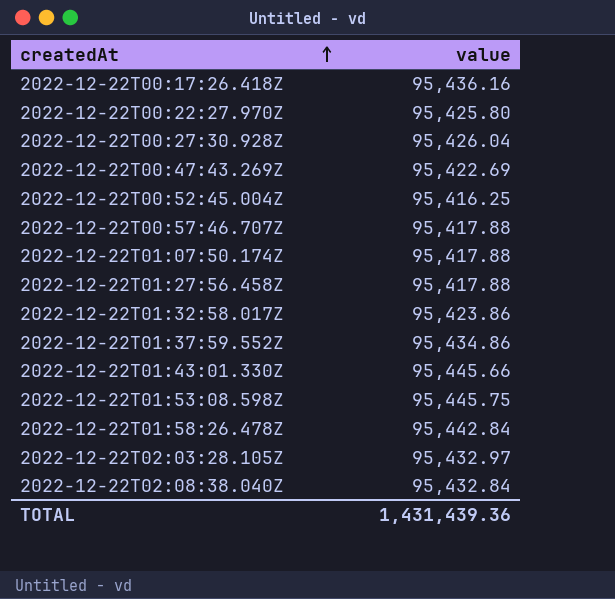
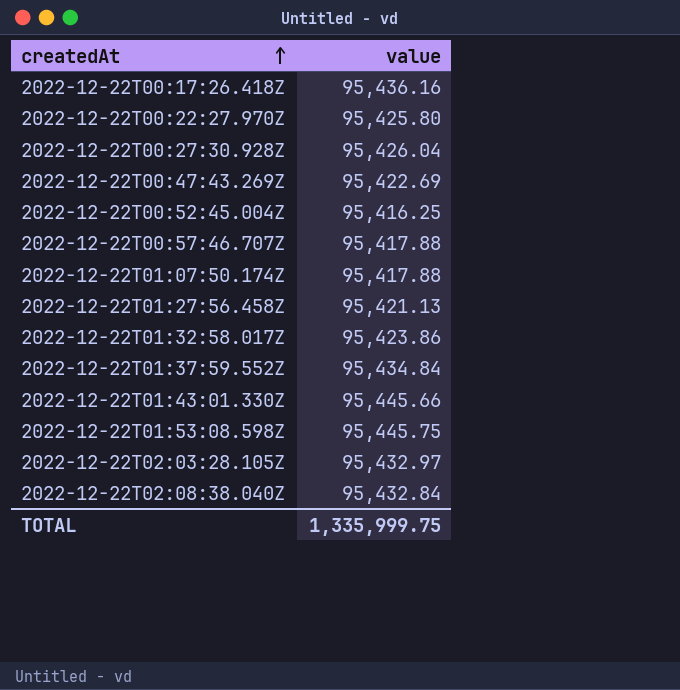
row 2022-12-22T01:58:26.478Z: 95,442.84 -> none
2022-12-22T01:27:56.458Z | value: 95,417.88 -> 95,421.13
2022-12-22T01:37:59.552Z | value: 95,434.86 -> 95,434.84
TOTAL | value: 1,431,439.36 -> 1,335,999.75

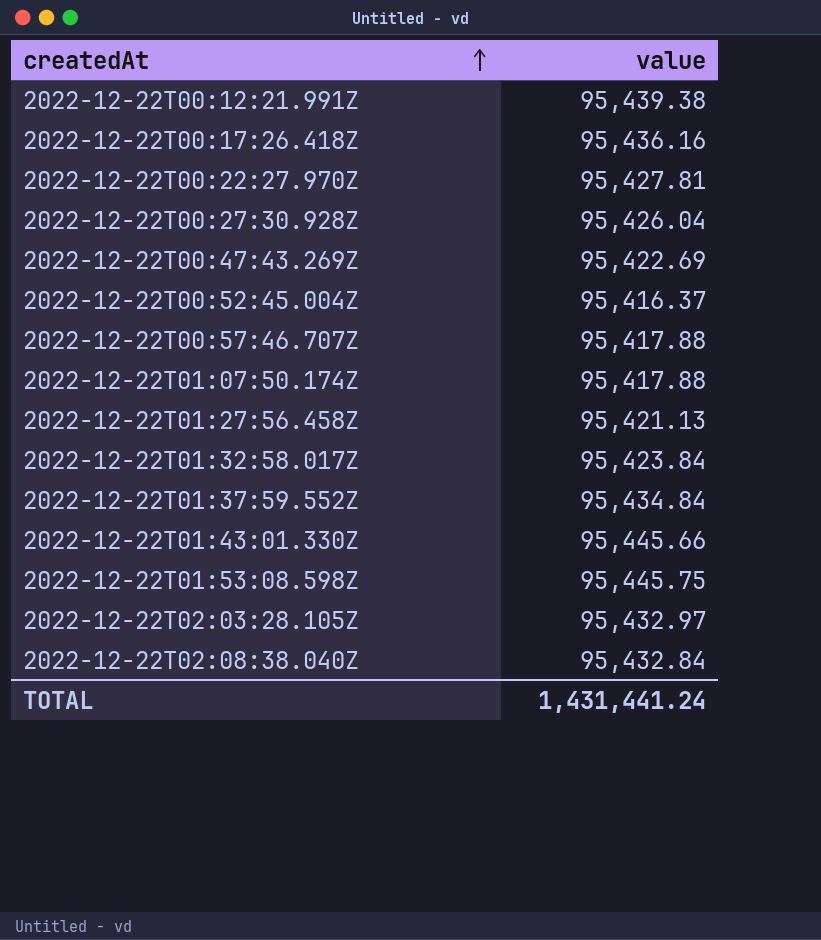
row 2022-12-22T00:12:21.991Z: none -> 95,439.38
2022-12-22T00:22:27.970Z | value: 95,425.80 -> 95,427.81
2022-12-22T00:52:45.004Z | value: 95,416.25 -> 95,416.37
2022-12-22T01:32:58.017Z | value: 95,423.86 -> 95,423.84
TOTAL | value: 1,335,999.75 -> 1,431,441.24

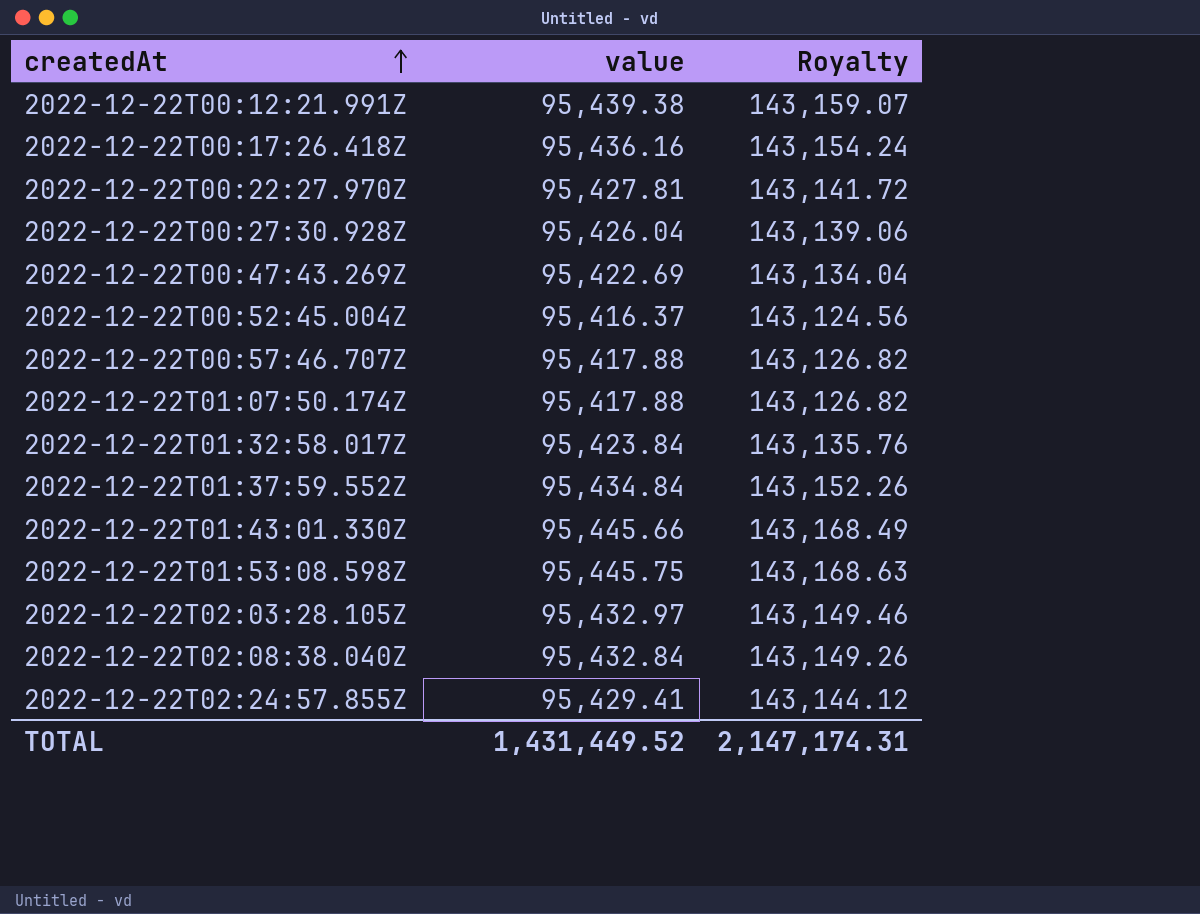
column Royalty | formula: none -> [value] * 1.5
row 2022-12-22T01:27:56.458Z: 95,421.13 -> none
row 2022-12-22T02:24:57.855Z: none -> 95,429.41 | 143,144.12
TOTAL | value: 1,431,441.24 -> 1,431,449.52

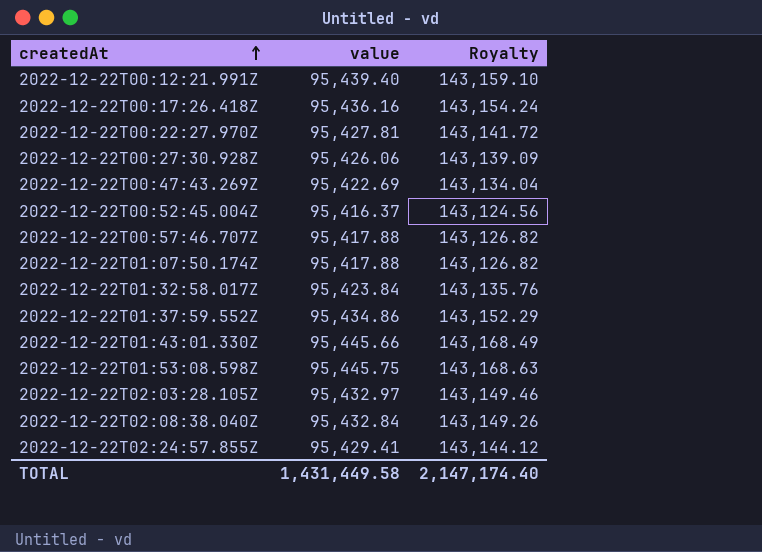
2022-12-22T00:12:21.991Z | value: 95,439.38 -> 95,439.40
2022-12-22T00:12:21.991Z | Royalty: 143,159.07 -> 143,159.10
2022-12-22T00:27:30.928Z | value: 95,426.04 -> 95,426.06
2022-12-22T00:27:30.928Z | Royalty: 143,139.06 -> 143,139.09
2022-12-22T01:37:59.552Z | value: 95,434.84 -> 95,434.86
2022-12-22T01:37:59.552Z | Royalty: 143,152.26 -> 143,152.29
TOTAL | value: 1,431,449.52 -> 1,431,449.58
TOTAL | Royalty: 2,147,174.31 -> 2,147,174.40

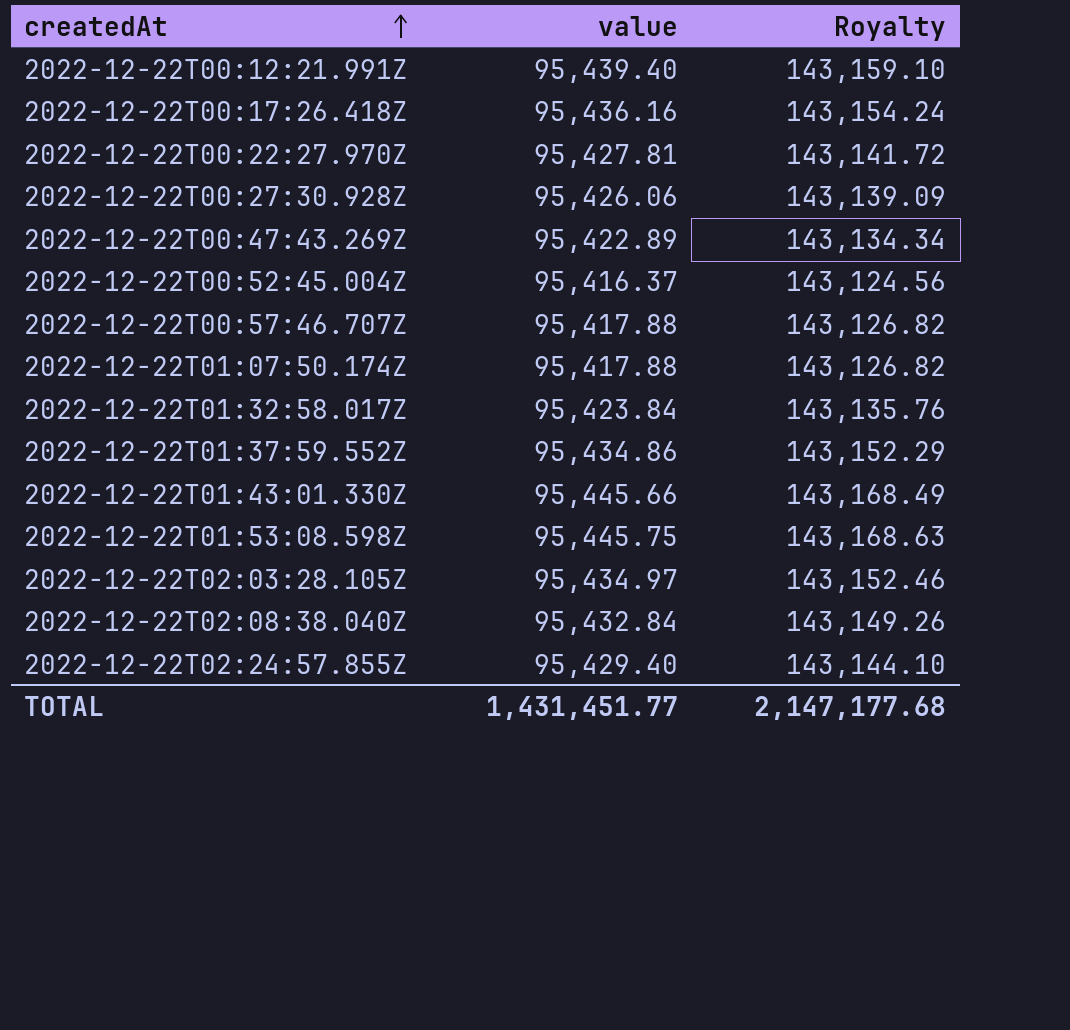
2022-12-22T00:47:43.269Z | value: 95,422.69 -> 95,422.89
2022-12-22T00:47:43.269Z | Royalty: 143,134.04 -> 143,134.34
2022-12-22T02:03:28.105Z | value: 95,432.97 -> 95,434.97
2022-12-22T02:03:28.105Z | Royalty: 143,149.46 -> 143,152.46
2022-12-22T02:24:57.855Z | value: 95,429.41 -> 95,429.40
2022-12-22T02:24:57.855Z | Royalty: 143,144.12 -> 143,144.10
TOTAL | value: 1,431,449.58 -> 1,431,451.77
TOTAL | Royalty: 2,147,174.40 -> 2,147,177.68

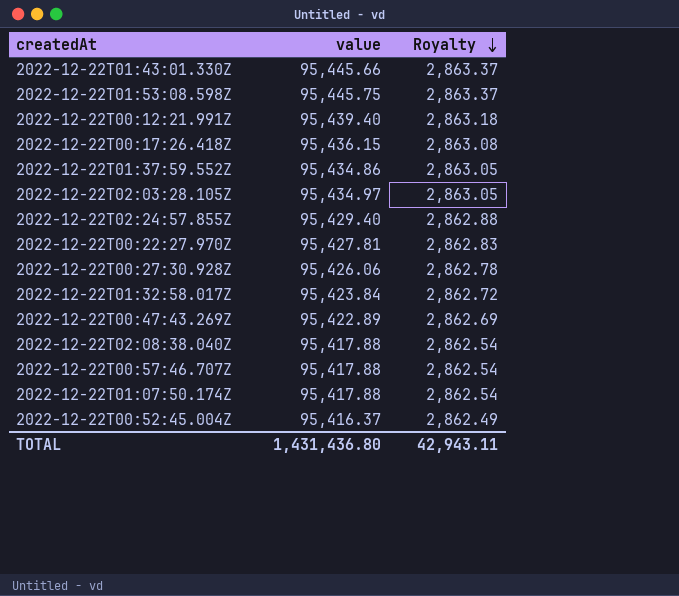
row order: createdAt ascending -> Royalty descending
column Royalty | formula: [value] * 1.5 -> [value] * 0.03
2022-12-22T00:17:26.418Z | value: 95,436.16 -> 95,436.15
2022-12-22T02:08:38.040Z | value: 95,432.84 -> 95,417.88
TOTAL | value: 1,431,451.77 -> 1,431,436.80
TOTAL | Royalty: 2,147,177.68 -> 42,943.11

